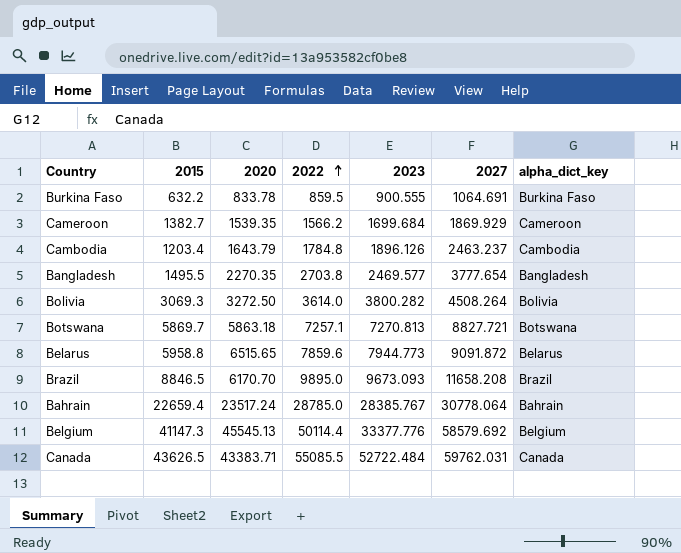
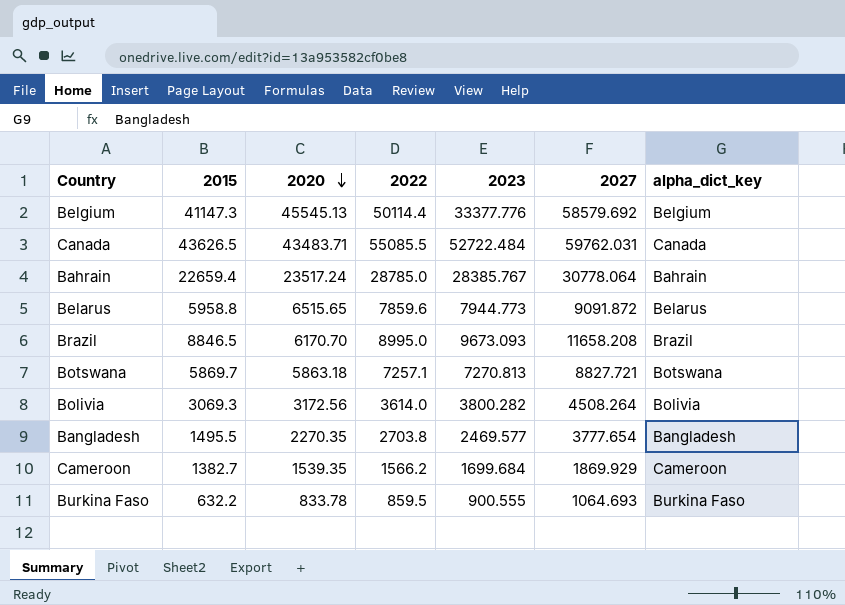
row order: 2022 ascending -> 2020 descending
row Cambodia: 1203.4 | 1643.79 | 1784.8 | 1896.126 | 2463.237 | Cambodia -> none
Canada | 2020: 43383.71 -> 43483.71
Brazil | 2022: 9895.0 -> 8995.0
Bolivia | 2020: 3272.50 -> 3172.56
Burkina Faso | 2027: 1064.691 -> 1064.693

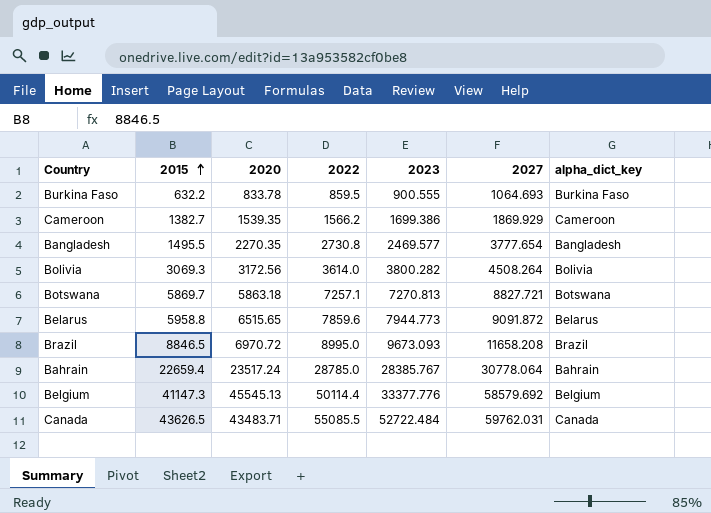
row order: 2020 descending -> 2015 ascending
Cameroon | 2023: 1699.684 -> 1699.386
Bangladesh | 2022: 2703.8 -> 2730.8
Brazil | 2020: 6170.70 -> 6970.72

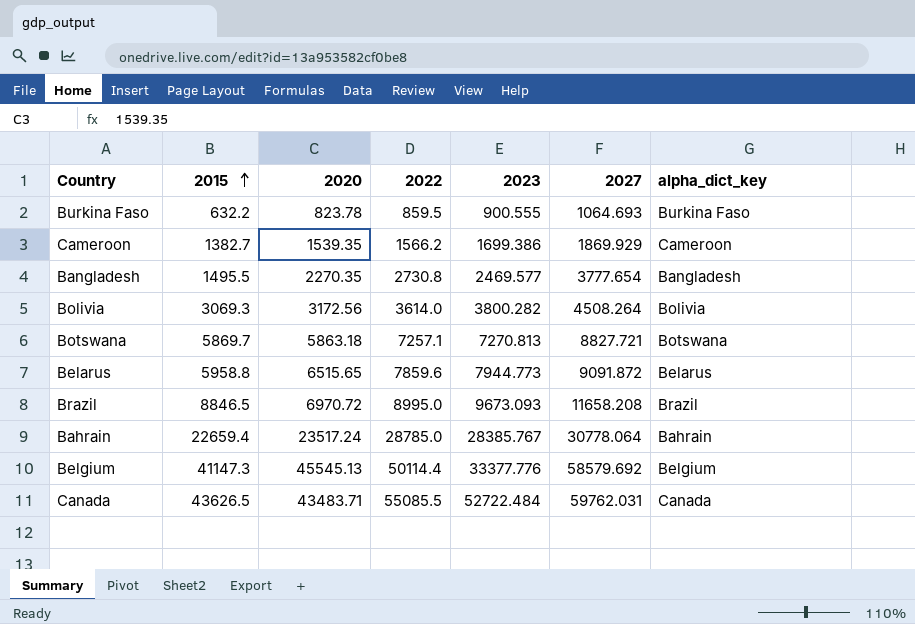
Burkina Faso | 2020: 833.78 -> 823.78

